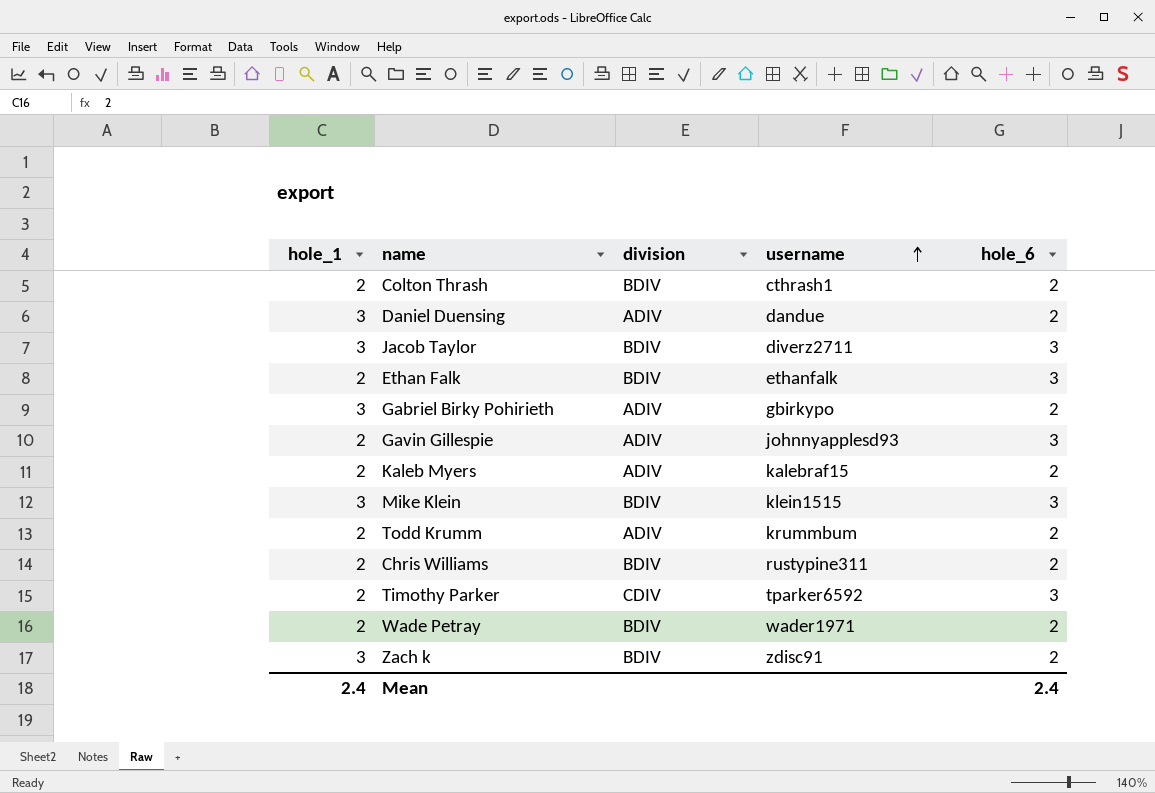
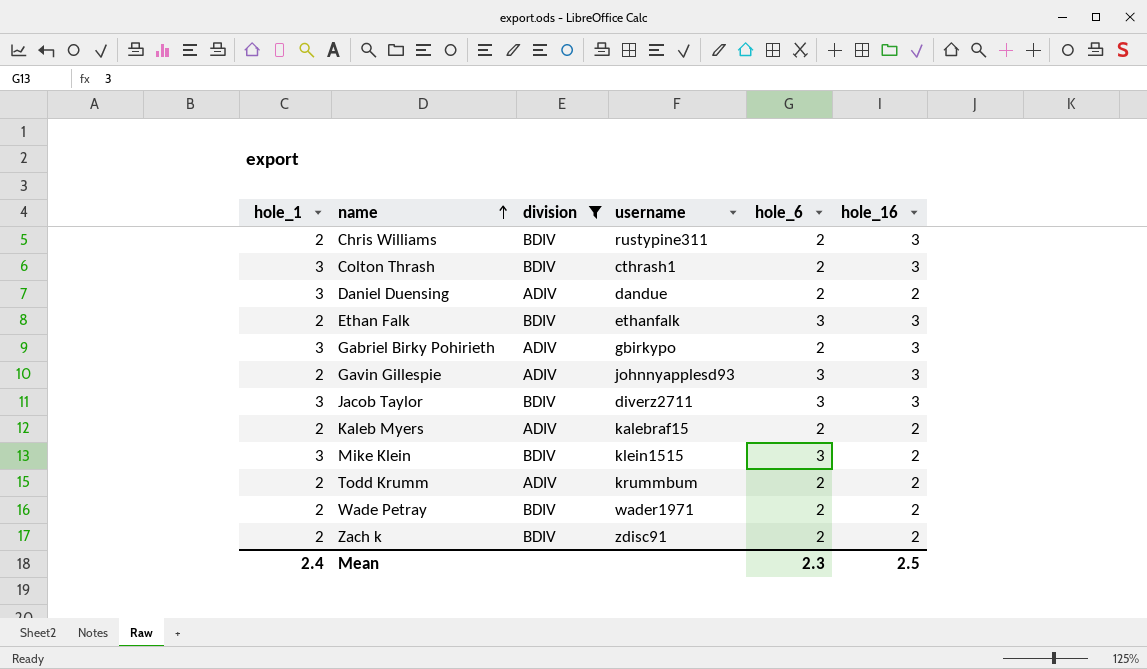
filter: none -> division != CDIV
row order: username ascending -> name ascending
column hole_16 | position: none -> 6
Colton Thrash | hole_1: 2 -> 3
Zach k | hole_1: 3 -> 2
Mean | hole_6: 2.4 -> 2.3

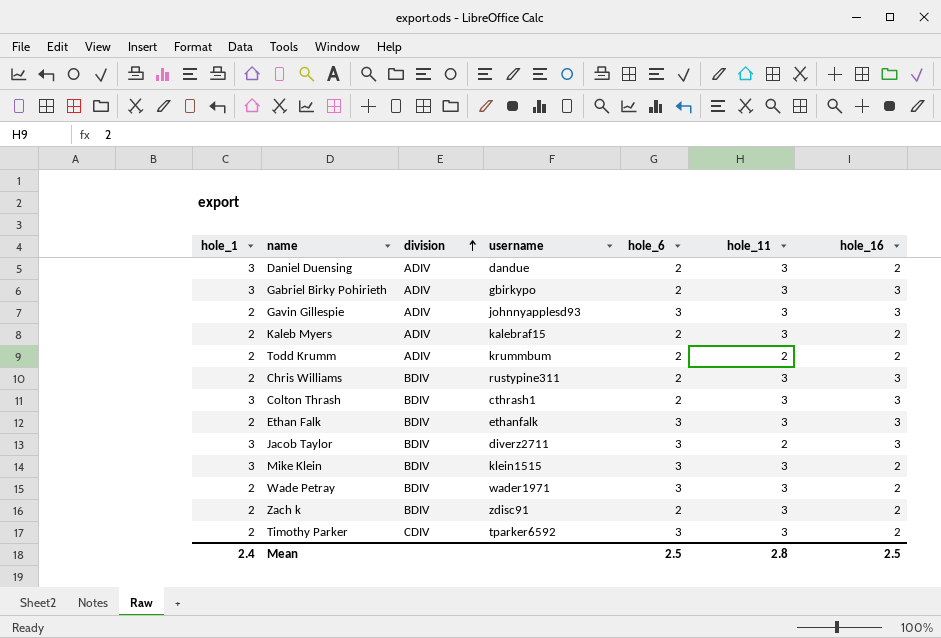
filter: division != CDIV -> none
row order: name ascending -> division ascending
column hole_11 | position: none -> 6
Wade Petray | hole_6: 2 -> 3
Mean | hole_6: 2.3 -> 2.5

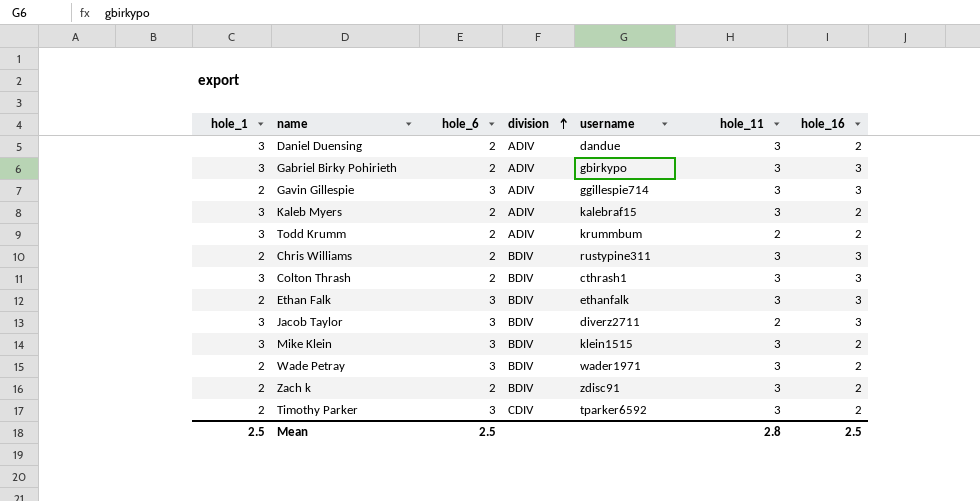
column hole_6 | position: 5 -> 3
Gavin Gillespie | username: johnnyapplesd93 -> ggillespie714
Kaleb Myers | hole_1: 2 -> 3
Todd Krumm | hole_1: 2 -> 3
Mean | hole_1: 2.4 -> 2.5

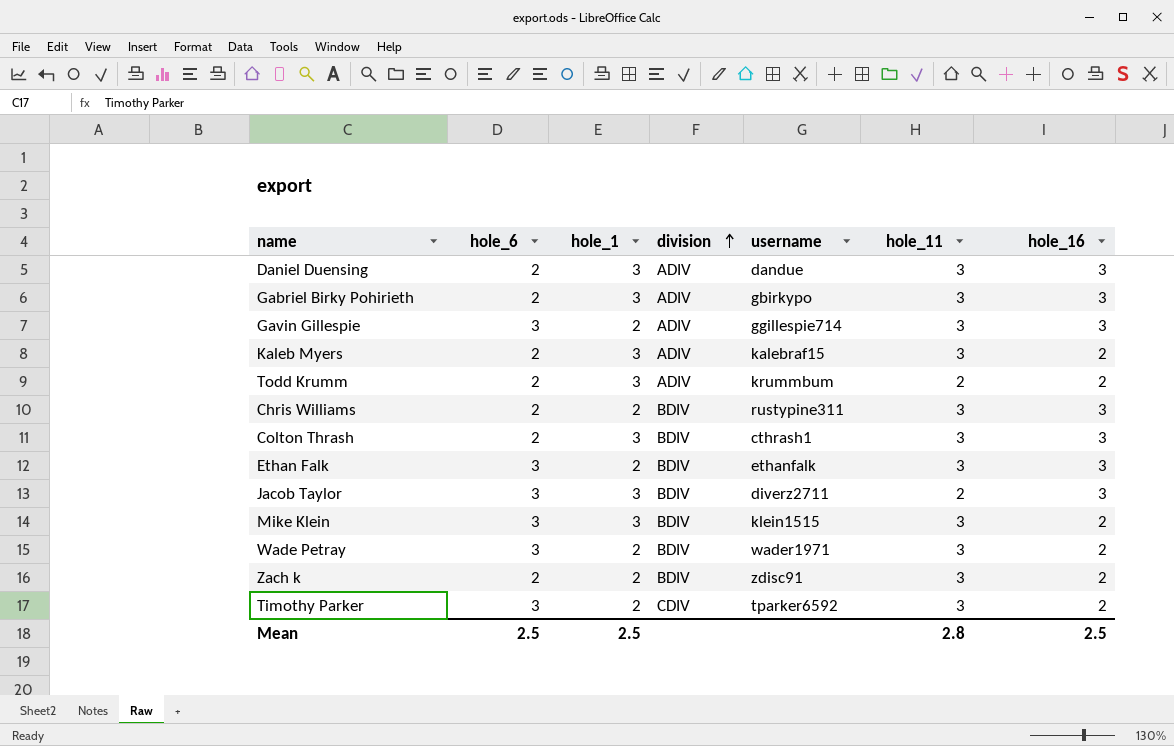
column hole_1 | position: 1 -> 3
Daniel Duensing | hole_16: 2 -> 3

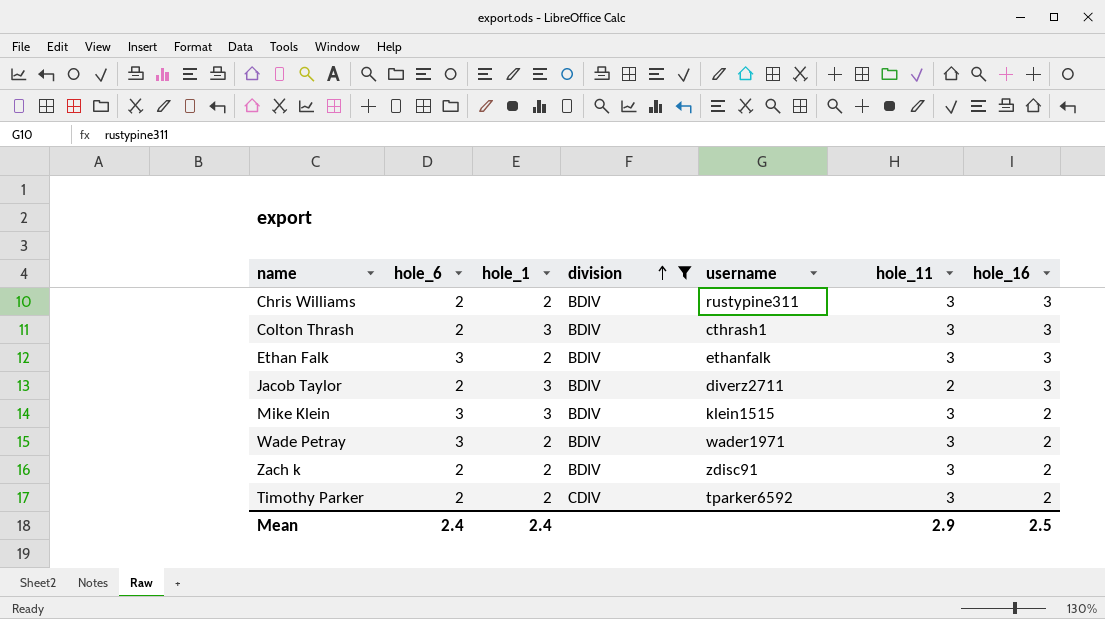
filter: none -> division != ADIV
Jacob Taylor | hole_6: 3 -> 2
Timothy Parker | hole_6: 3 -> 2
Mean | hole_6: 2.5 -> 2.4
Mean | hole_1: 2.5 -> 2.4
Mean | hole_11: 2.8 -> 2.9

